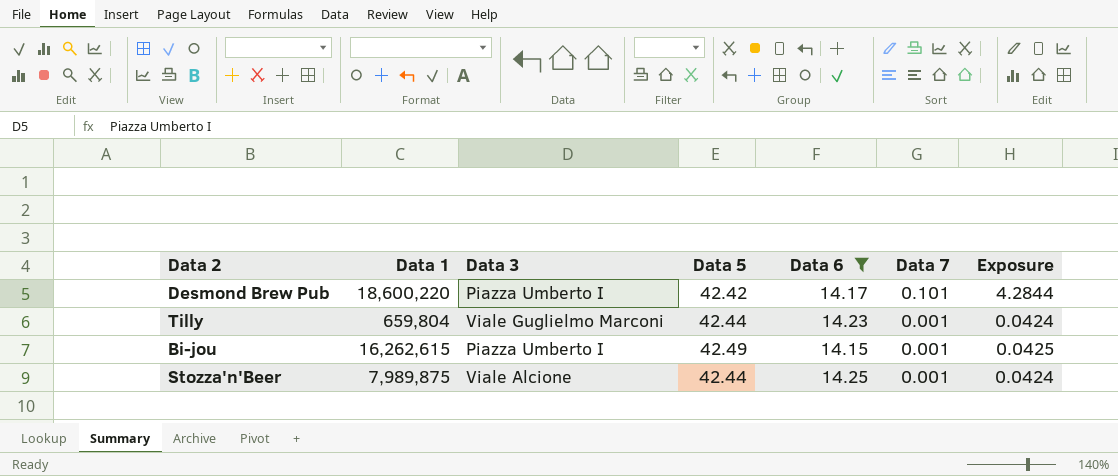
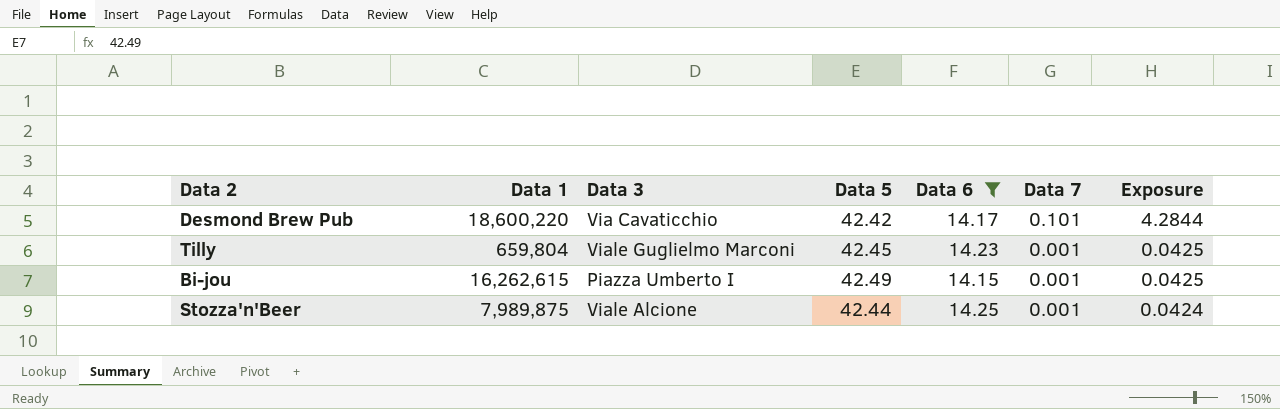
Desmond Brew Pub | Data 3: Piazza Umberto I -> Via Cavaticchio
Tilly | Data 5: 42.44 -> 42.45
Tilly | Exposure: 0.0424 -> 0.0425

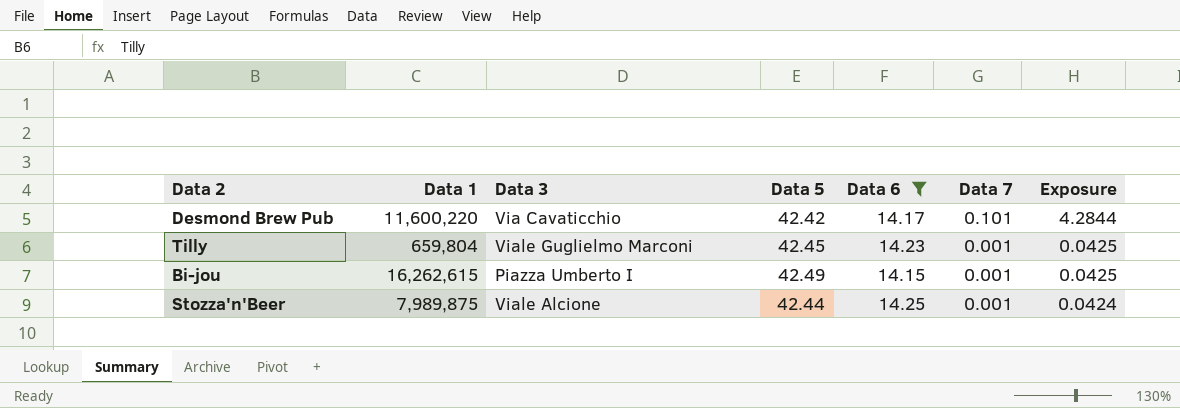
Desmond Brew Pub | Data 1: 18,600,220 -> 11,600,220

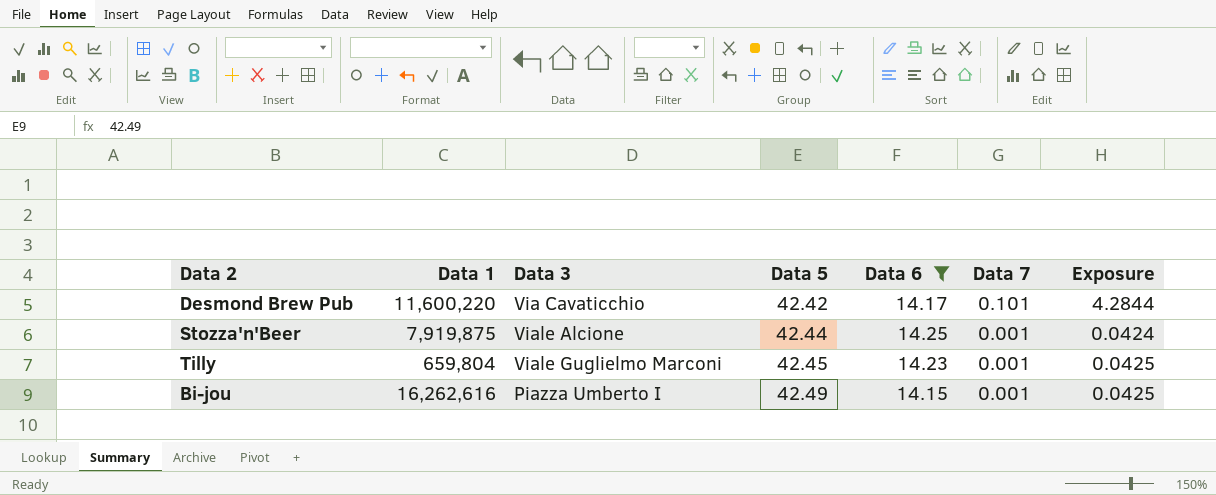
row order: Data 7 descending -> Data 5 ascending
Stozza'n'Beer | Data 1: 7,989,875 -> 7,919,875
Bi-jou | Data 1: 16,262,615 -> 16,262,616

